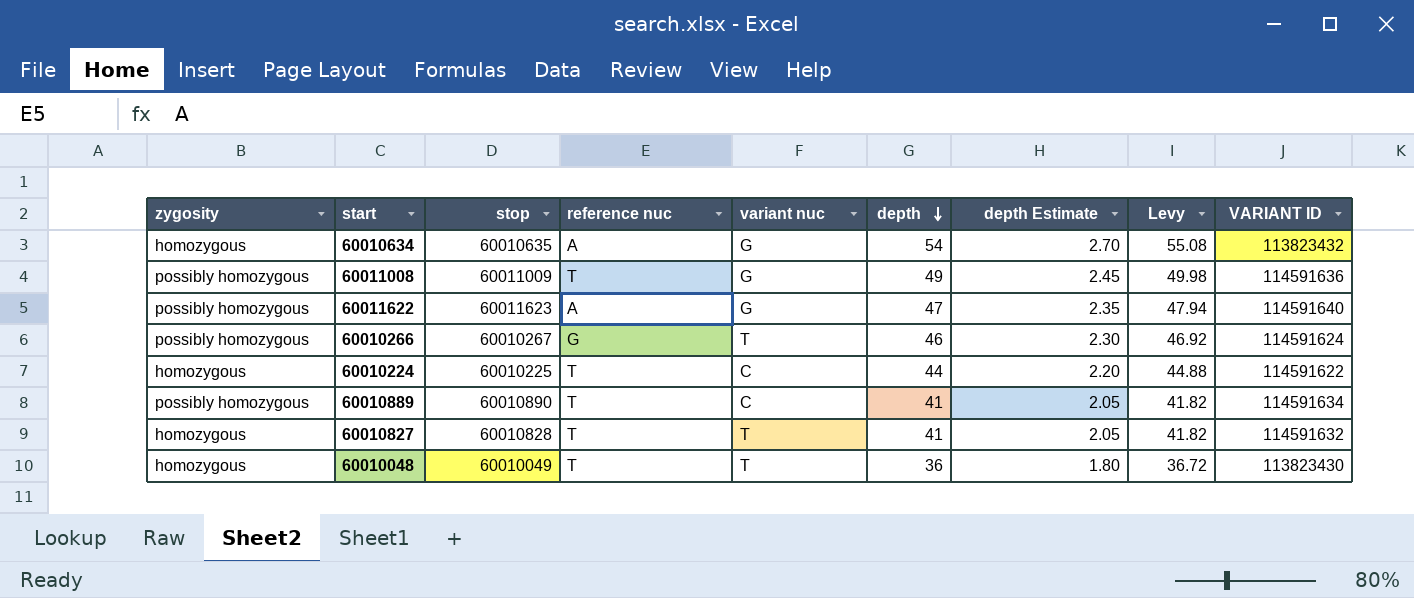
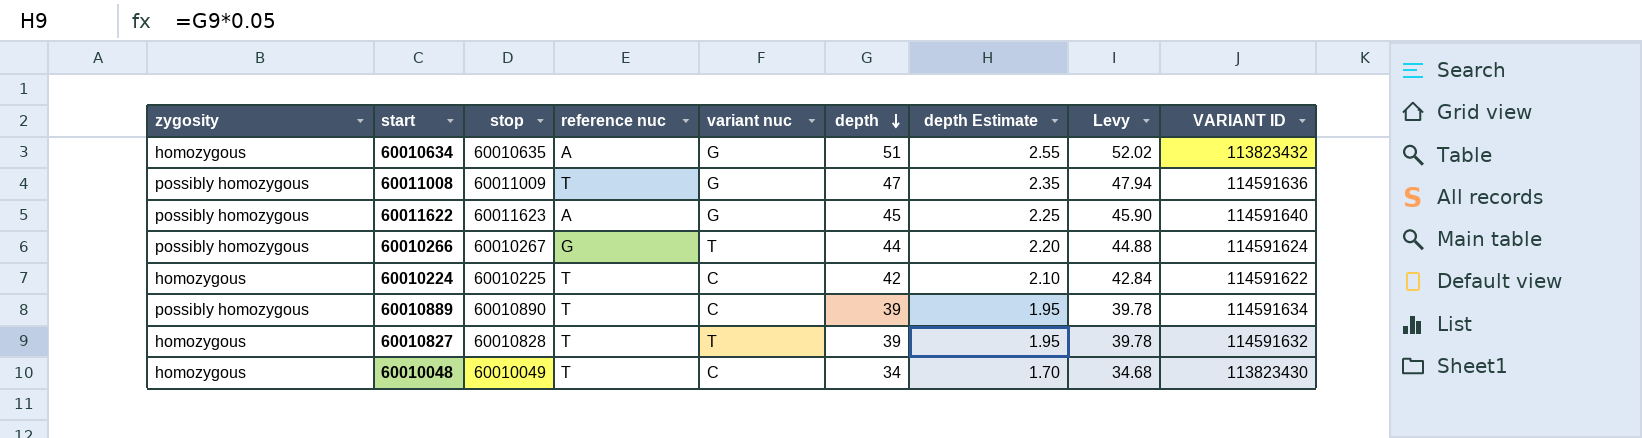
60010634 | depth: 54 -> 51
60010634 | depth Estimate: 2.70 -> 2.55
60010634 | Levy: 55.08 -> 52.02
60011008 | depth: 49 -> 47
60011008 | depth Estimate: 2.45 -> 2.35
60011008 | Levy: 49.98 -> 47.94
60011622 | depth: 47 -> 45
60011622 | depth Estimate: 2.35 -> 2.25
60011622 | Levy: 47.94 -> 45.90
60010266 | depth: 46 -> 44
60010266 | depth Estimate: 2.30 -> 2.20
60010266 | Levy: 46.92 -> 44.88
60010224 | depth: 44 -> 42
60010224 | depth Estimate: 2.20 -> 2.10
60010224 | Levy: 44.88 -> 42.84
60010889 | depth: 41 -> 39
60010889 | depth Estimate: 2.05 -> 1.95
60010889 | Levy: 41.82 -> 39.78
60010827 | depth: 41 -> 39
60010827 | depth Estimate: 2.05 -> 1.95
60010827 | Levy: 41.82 -> 39.78
60010048 | variant nuc: T -> C
60010048 | depth: 36 -> 34
60010048 | depth Estimate: 1.80 -> 1.70
60010048 | Levy: 36.72 -> 34.68

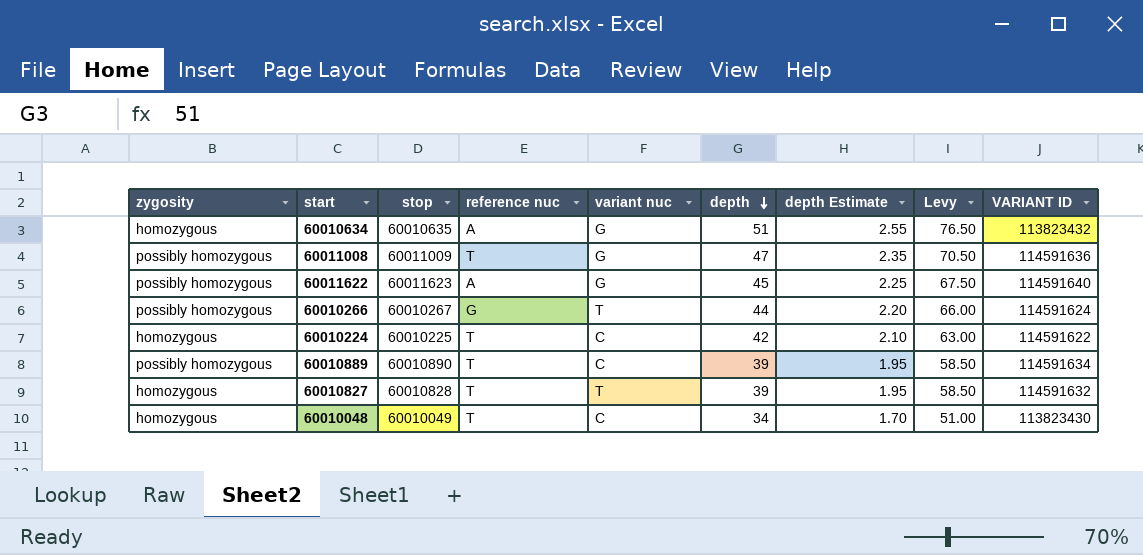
column Levy | formula: [depth] * 1.02 -> [depth] * 1.5

